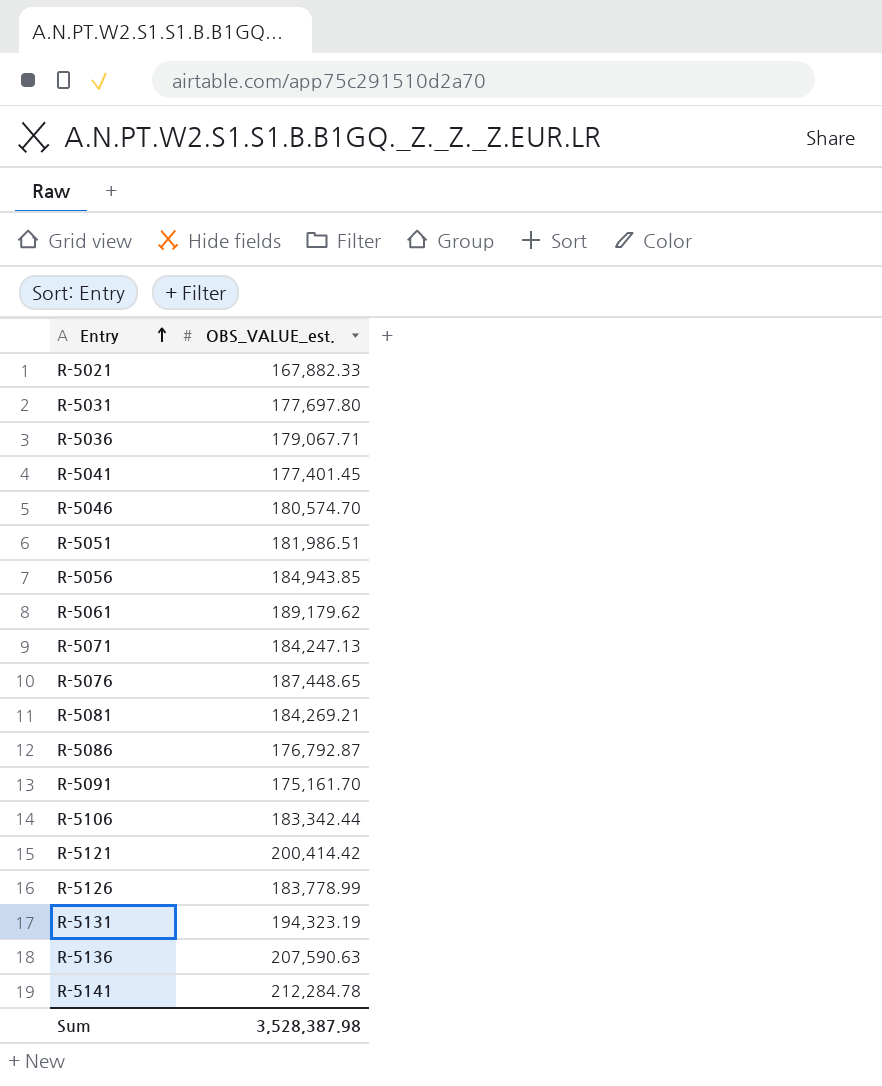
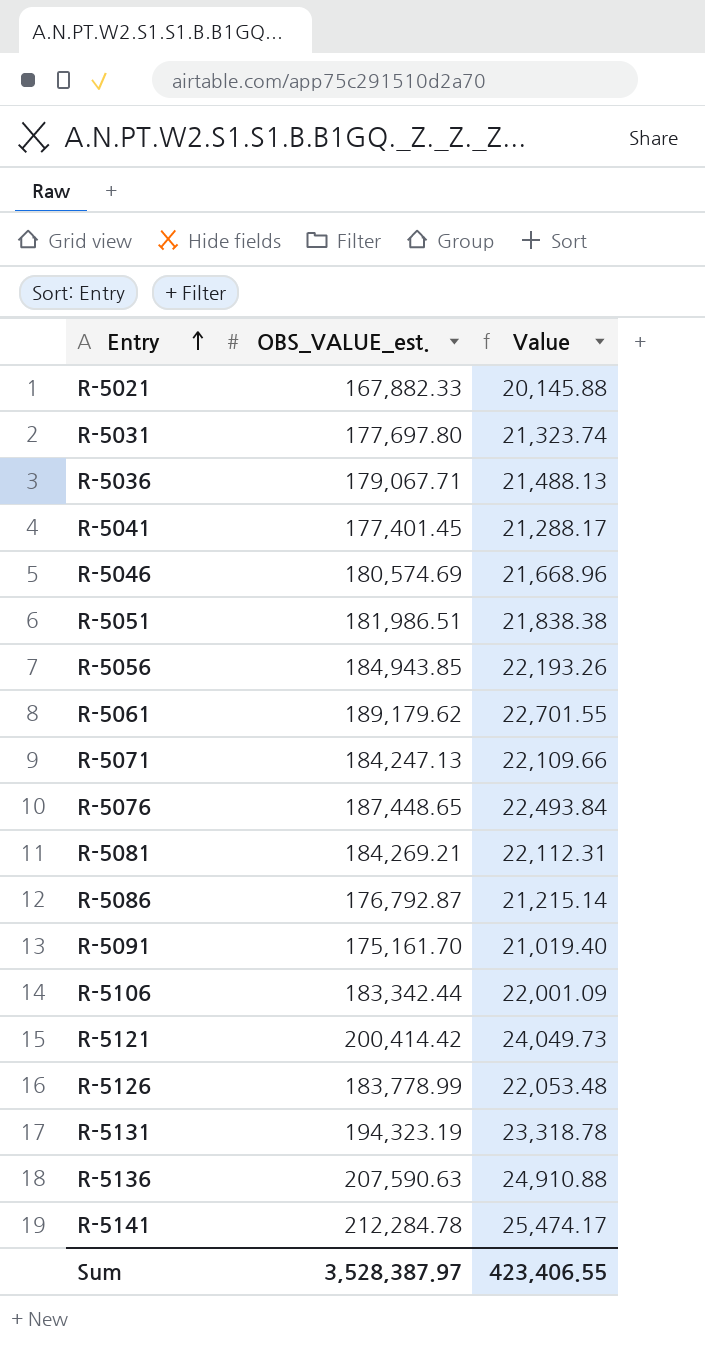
column Value | formula: none -> [OBS_VALUE_est.] * 0.12
R-5046 | OBS_VALUE_est.: 180,574.70 -> 180,574.69
Sum | OBS_VALUE_est.: 3,528,387.98 -> 3,528,387.97

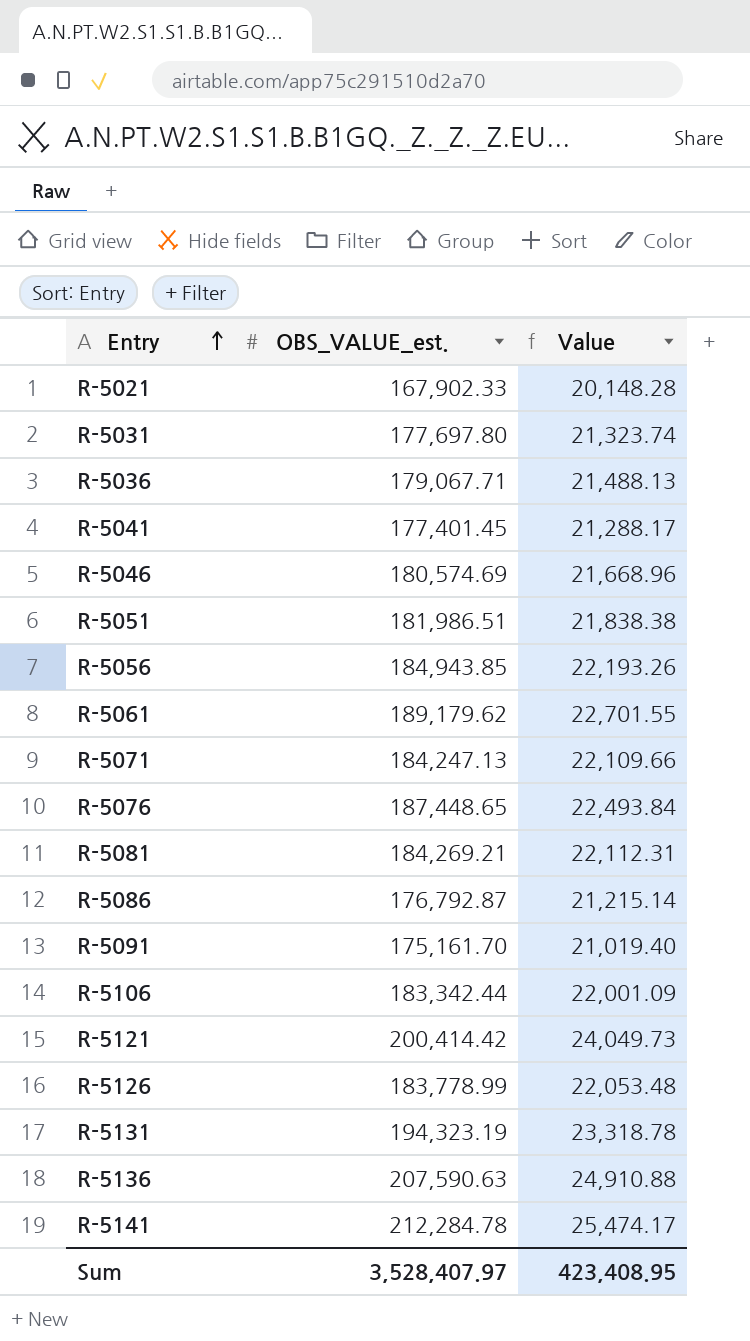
R-5021 | OBS_VALUE_est.: 167,882.33 -> 167,902.33
R-5021 | Value: 20,145.88 -> 20,148.28
Sum | OBS_VALUE_est.: 3,528,387.97 -> 3,528,407.97
Sum | Value: 423,406.55 -> 423,408.95

